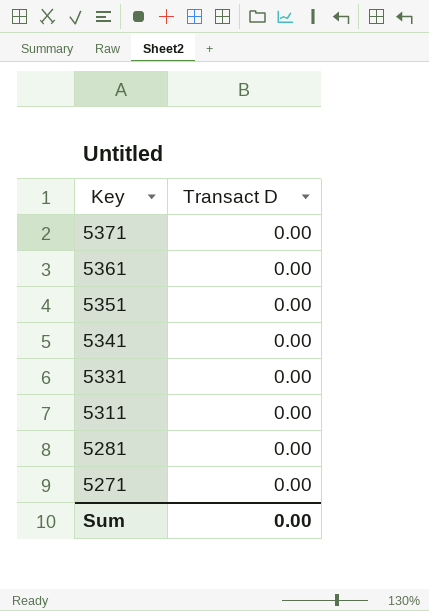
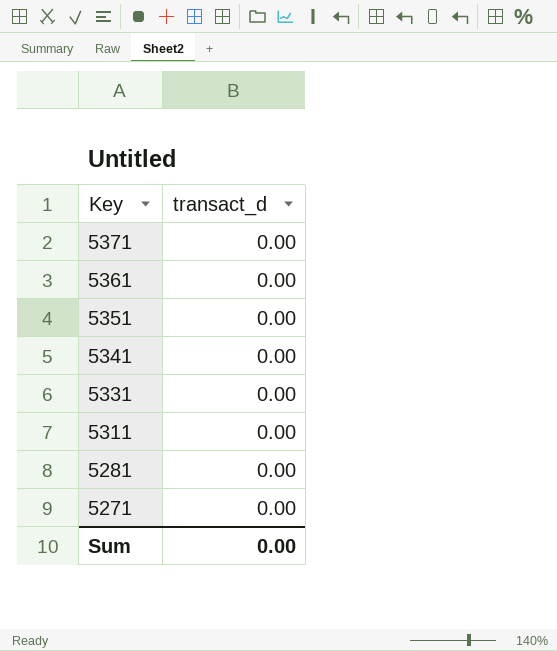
column name: Transact D -> transact_d

